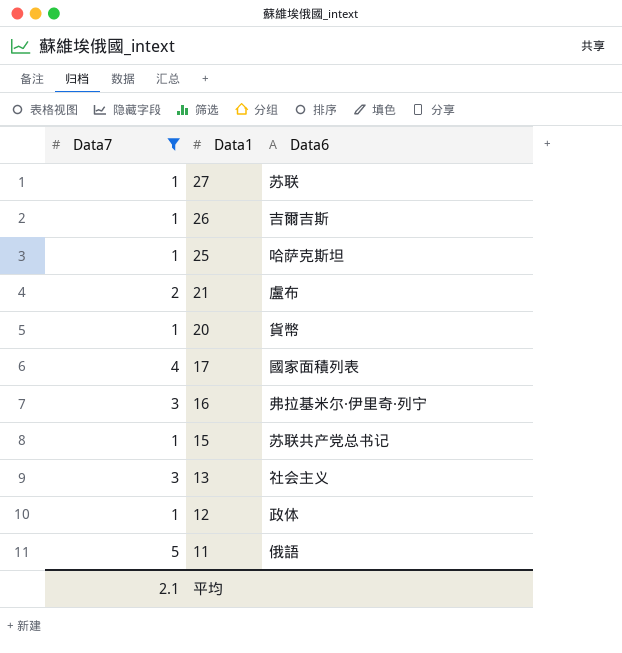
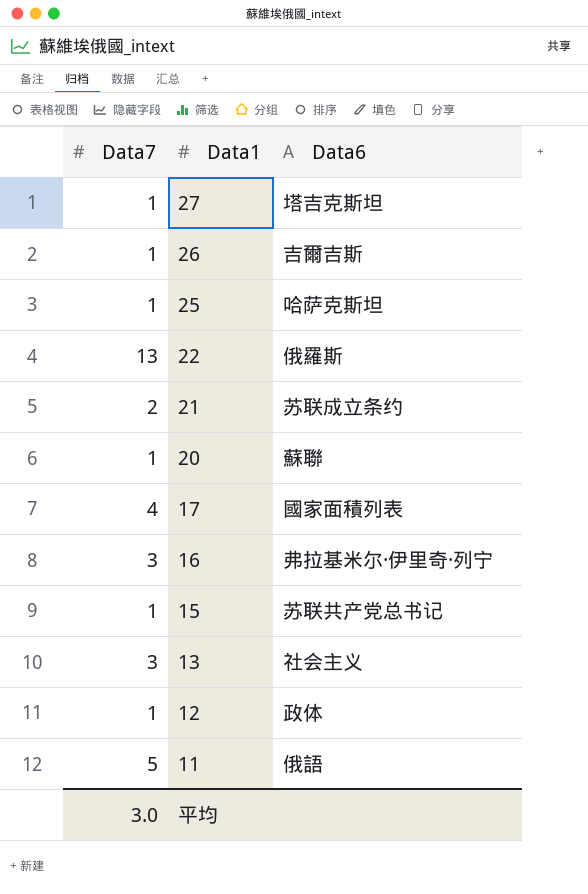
filter: Data7 != 13 -> none
27 | Data6: 苏联 -> 塔吉克斯坦
21 | Data6: 盧布 -> 苏联成立条约
20 | Data6: 貨幣 -> 蘇聯
平均 | Data7: 2.1 -> 3.0

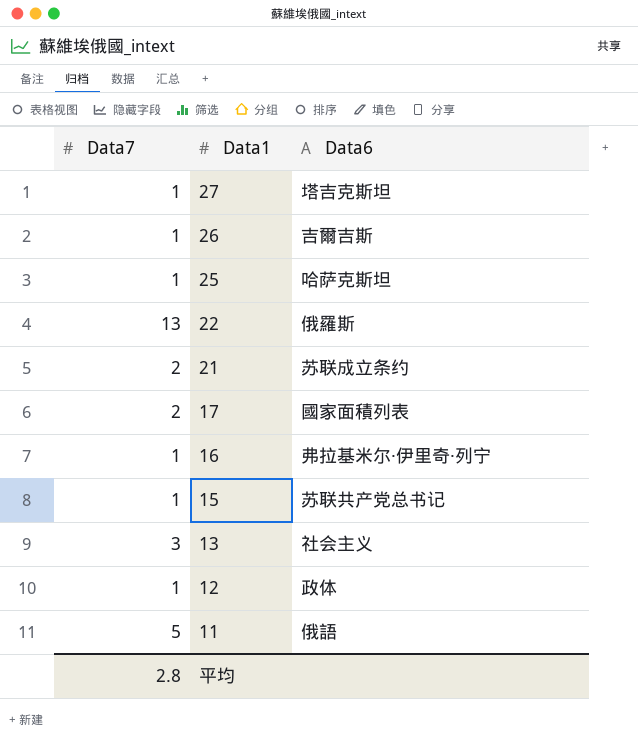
row 20: 1 | 蘇聯 -> none
17 | Data7: 4 -> 2
16 | Data7: 3 -> 1
平均 | Data7: 3.0 -> 2.8

